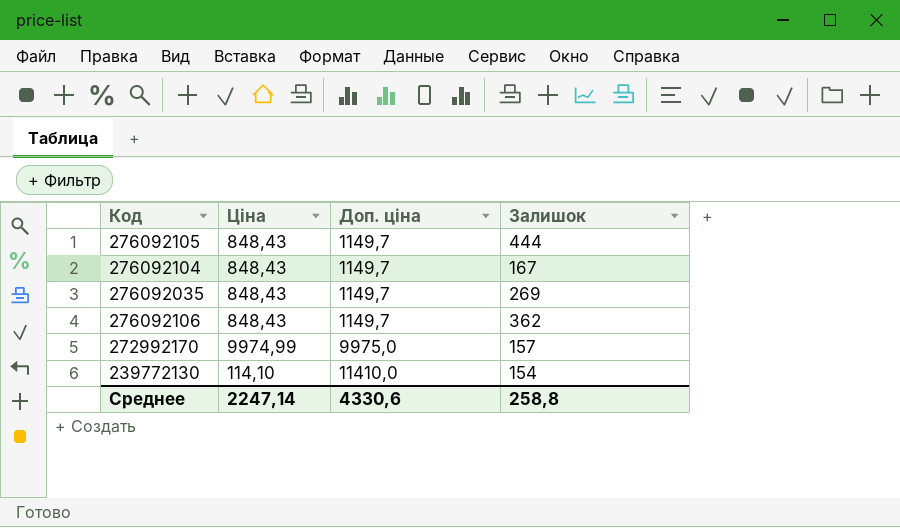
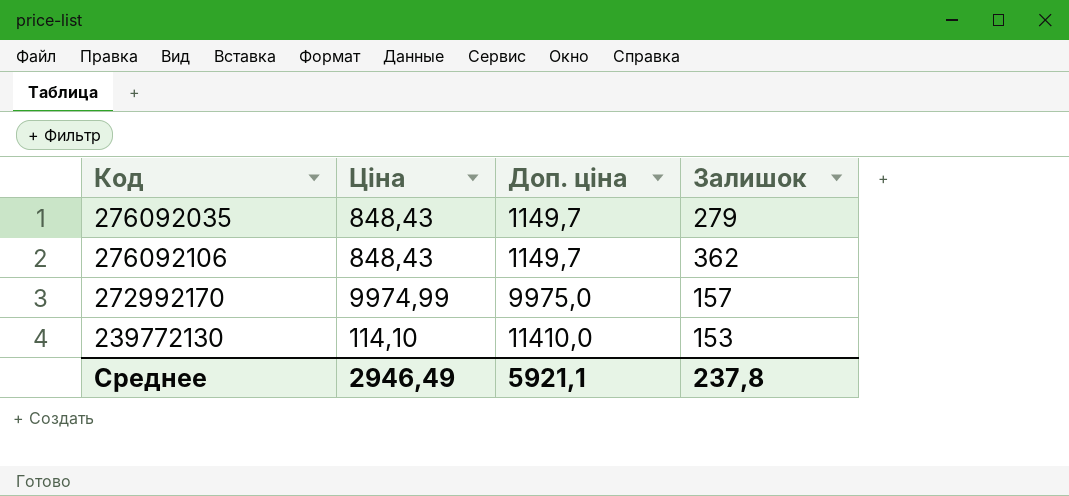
row 276092105: 848,43 | 1149,7 | 444 -> none
row 276092104: 848,43 | 1149,7 | 167 -> none
276092035 | Залишок: 269 -> 279
239772130 | Залишок: 154 -> 153
Среднее | Ціна: 2247,14 -> 2946,49
Среднее | Доп. ціна: 4330,6 -> 5921,1
Среднее | Залишок: 258,8 -> 237,8

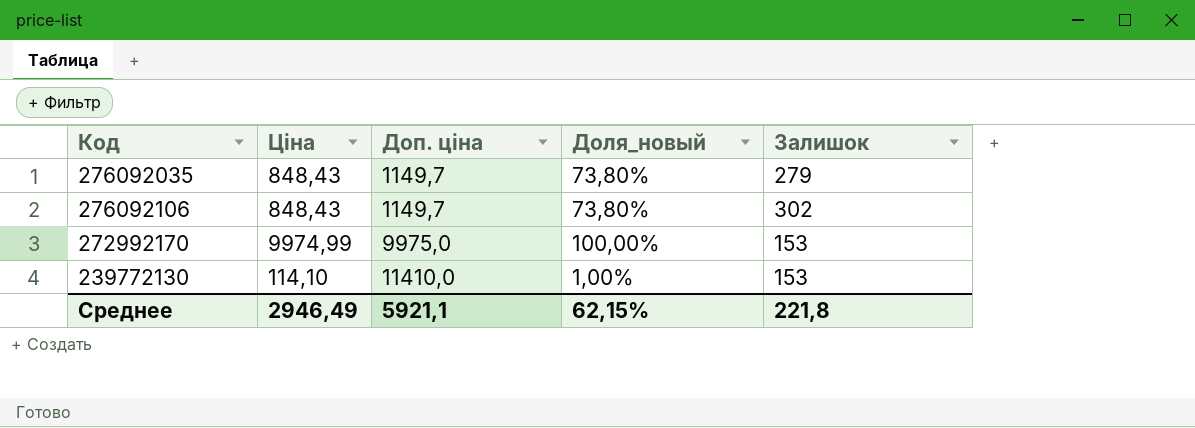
column Доля_новый | formula: none -> [Ціна] / [Доп. ціна]
276092106 | Залишок: 362 -> 302
272992170 | Залишок: 157 -> 153
Среднее | Залишок: 237,8 -> 221,8

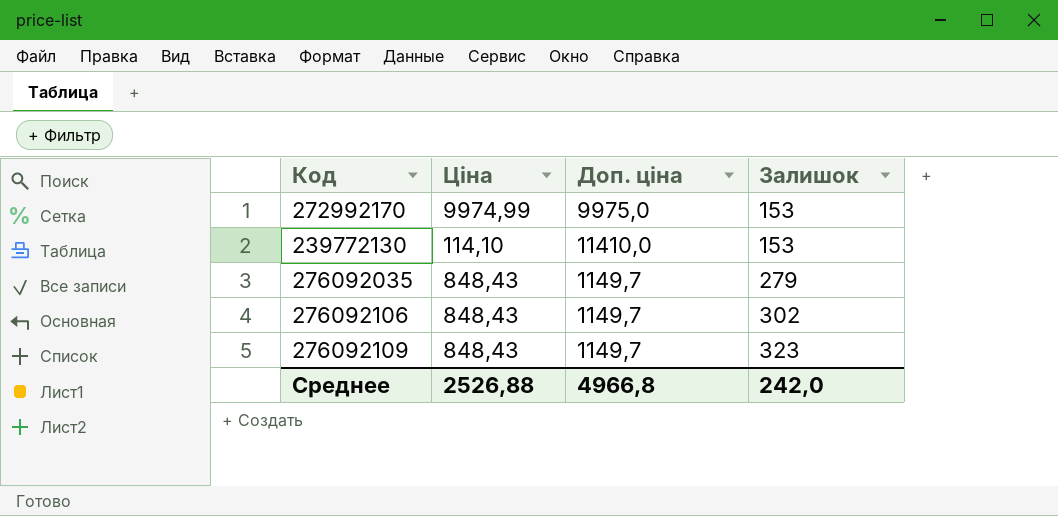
row order: Доп. ціна ascending -> Залишок ascending
column Доля_новый | formula: [Ціна] / [Доп. ціна] -> none
row 276092109: none -> 848,43 | 1149,7 | 323
Среднее | Ціна: 2946,49 -> 2526,88
Среднее | Доп. ціна: 5921,1 -> 4966,8
Среднее | Залишок: 221,8 -> 242,0

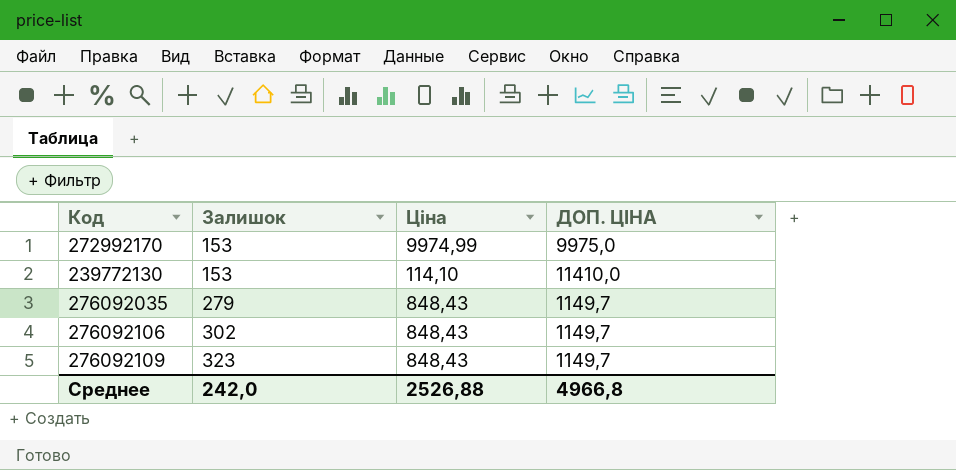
column Залишок | position: 4 -> 2
column name: Доп. ціна -> ДОП. ЦІНА

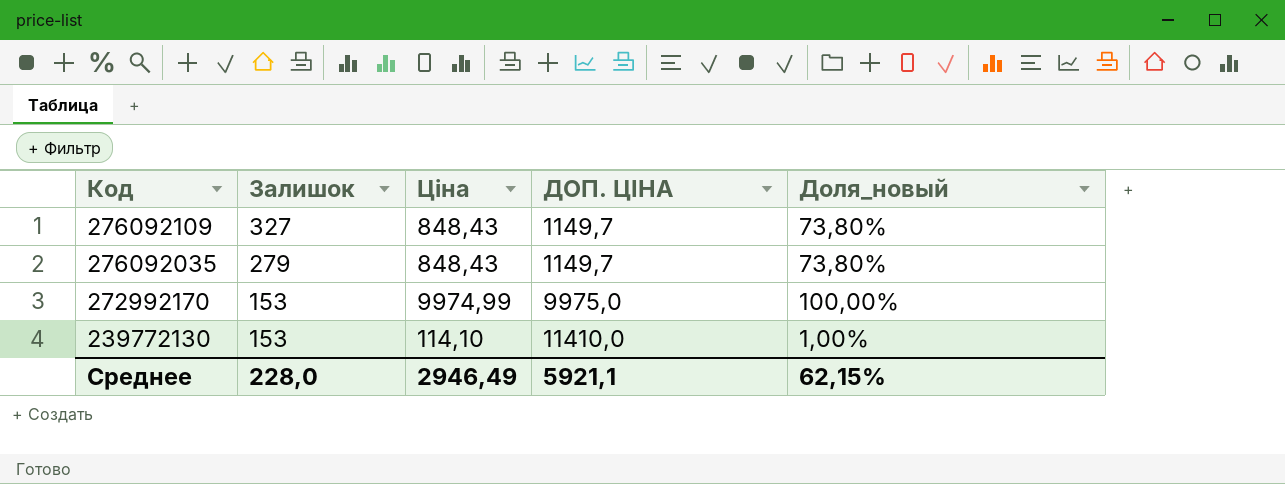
row order: Залишок ascending -> Код descending
column Доля_новый | formula: none -> [Ціна] / [ДОП. ЦІНА]
row 276092106: 302 | 848,43 | 1149,7 -> none
276092109 | Залишок: 323 -> 327
Среднее | Залишок: 242,0 -> 228,0
Среднее | Ціна: 2526,88 -> 2946,49
Среднее | ДОП. ЦІНА: 4966,8 -> 5921,1

